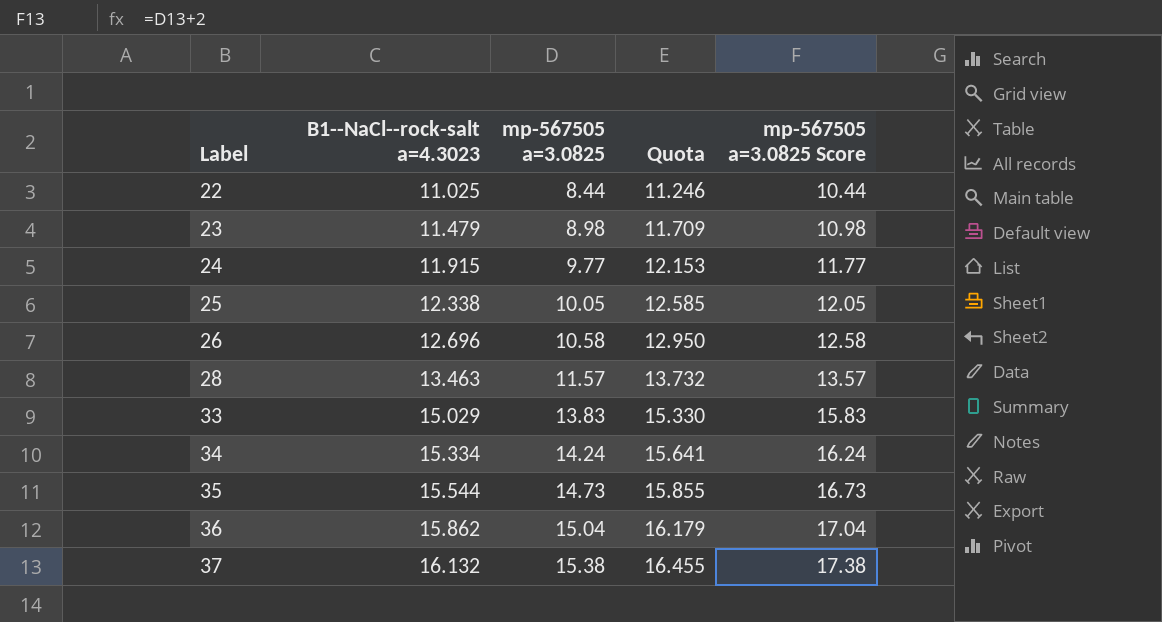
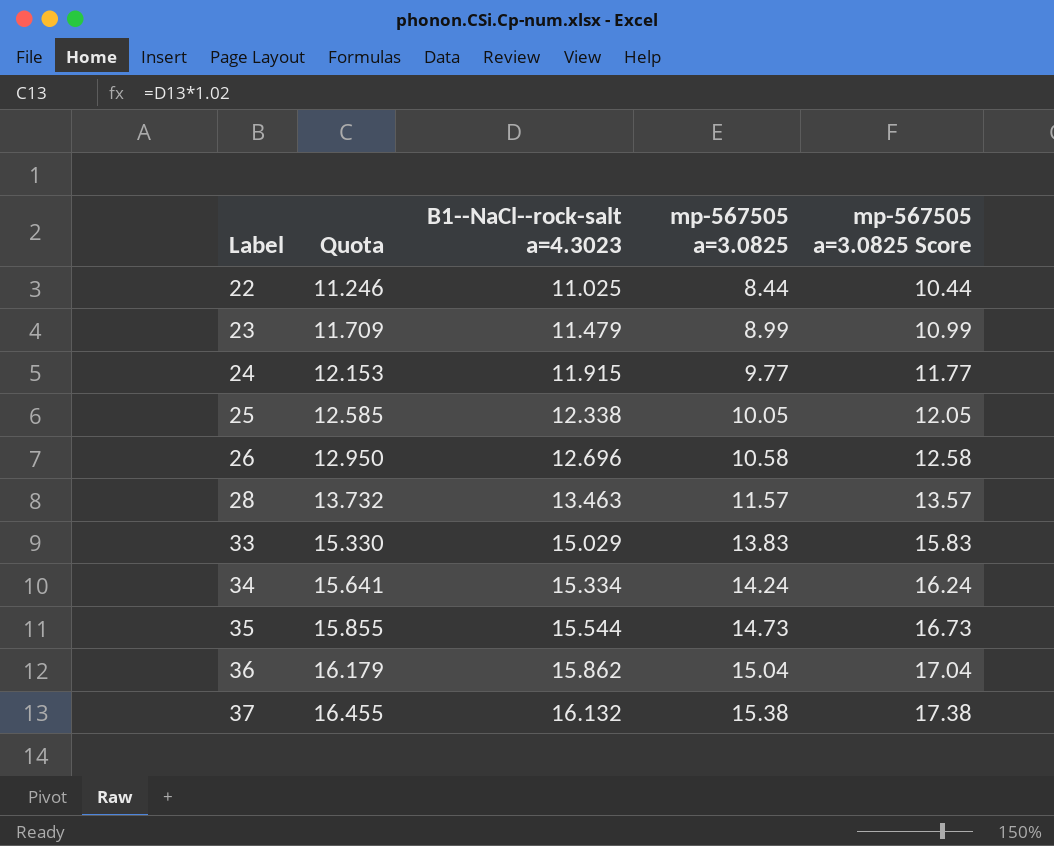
column Quota | position: 4 -> 2
23 | mp-567505 a=3.0825: 8.98 -> 8.99
23 | mp-567505 a=3.0825 Score: 10.98 -> 10.99

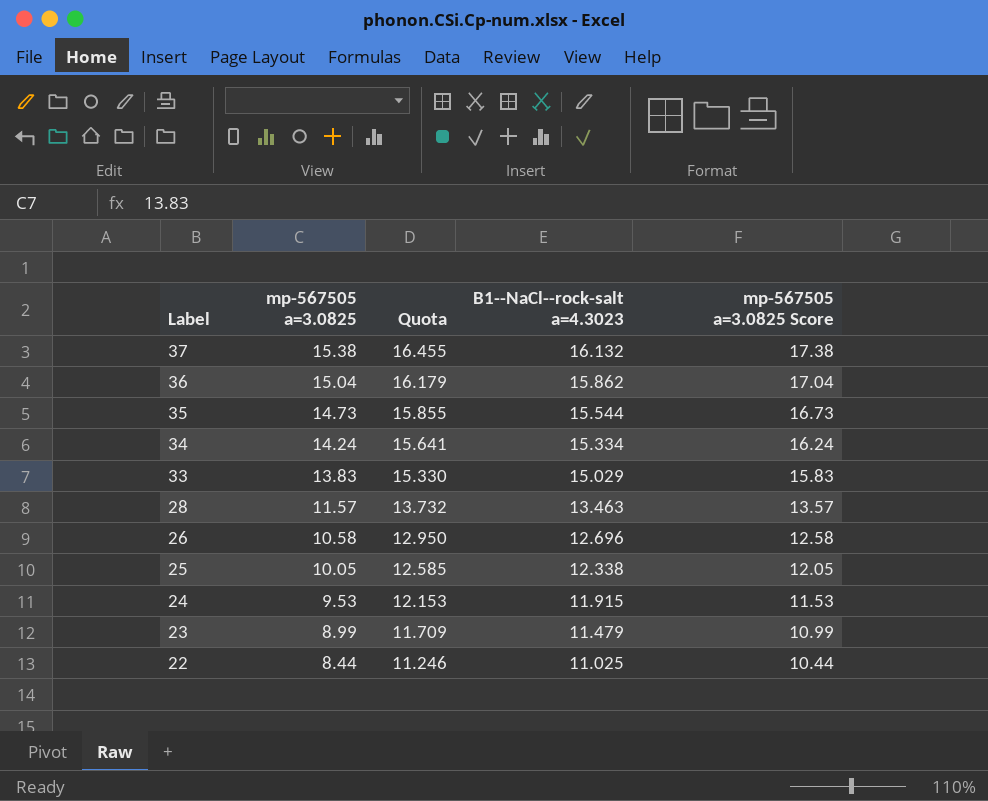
row order: Label ascending -> Label descending
column mp-567505 a=3.0825 | position: 4 -> 2
24 | mp-567505 a=3.0825: 9.77 -> 9.53
24 | mp-567505 a=3.0825 Score: 11.77 -> 11.53

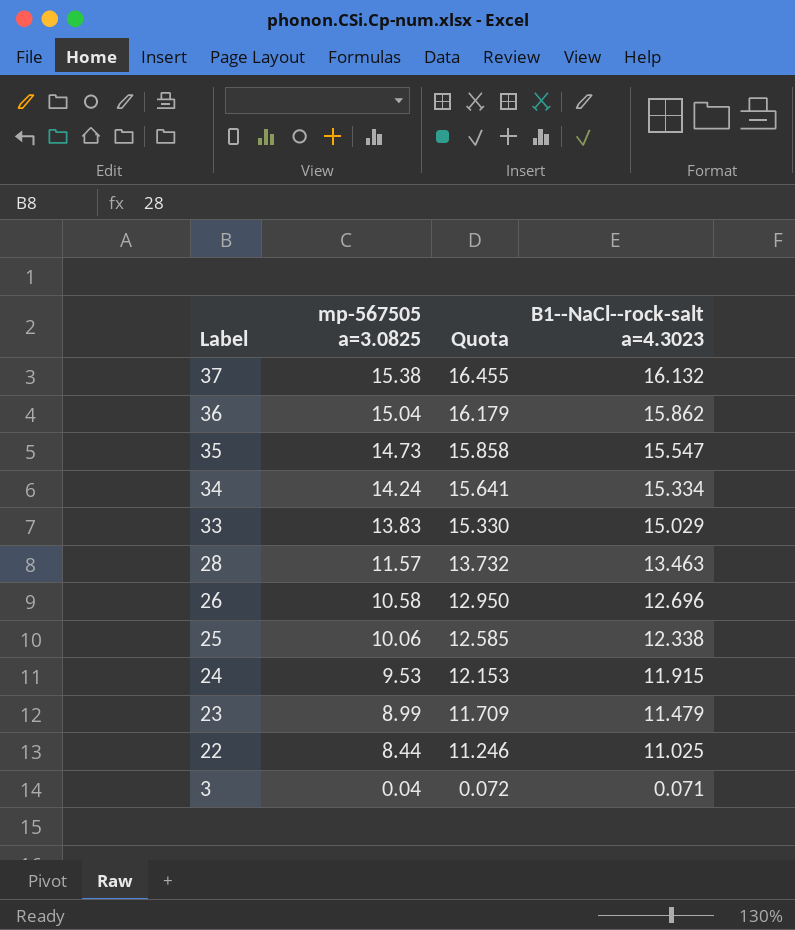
column mp-567505 a=3.0825 Score | formula: [mp-567505 a=3.0825] + 2 -> none
35 | Quota: 15.855 -> 15.858
35 | B1--NaCl--rock-salt a=4.3023: 15.544 -> 15.547
25 | mp-567505 a=3.0825: 10.05 -> 10.06
row 3: none -> 0.04 | 0.072 | 0.071

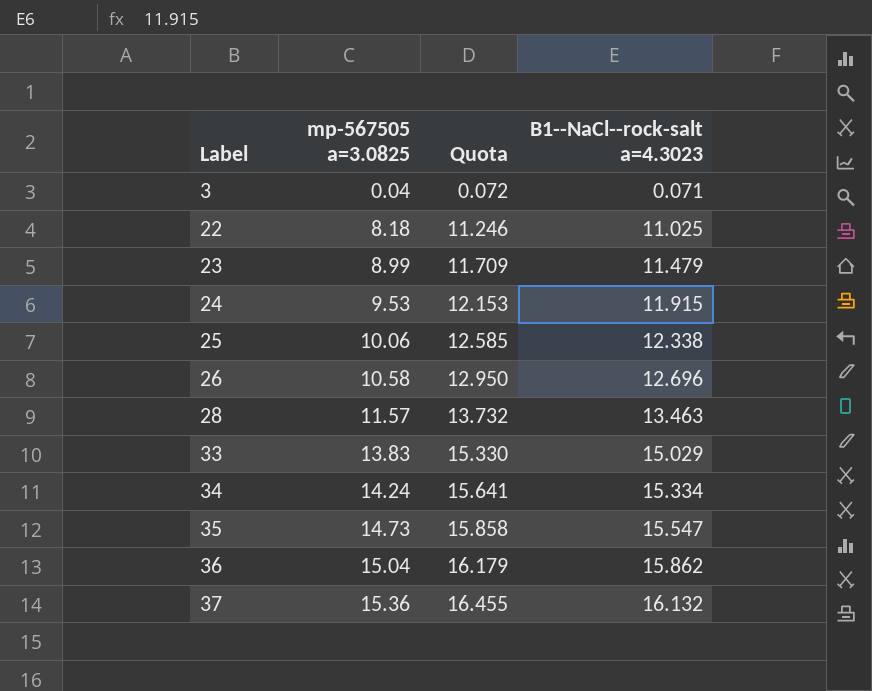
row order: Label descending -> Label ascending
22 | mp-567505 a=3.0825: 8.44 -> 8.18
37 | mp-567505 a=3.0825: 15.38 -> 15.36

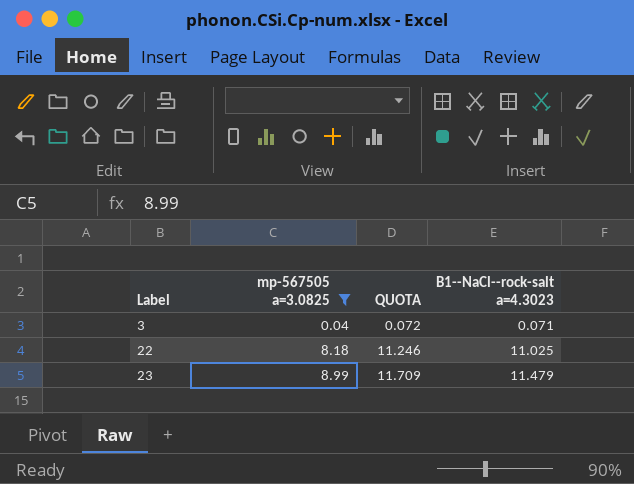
filter: none -> mp-567505 a=3.0825 <= 8.99
column name: Quota -> QUOTA

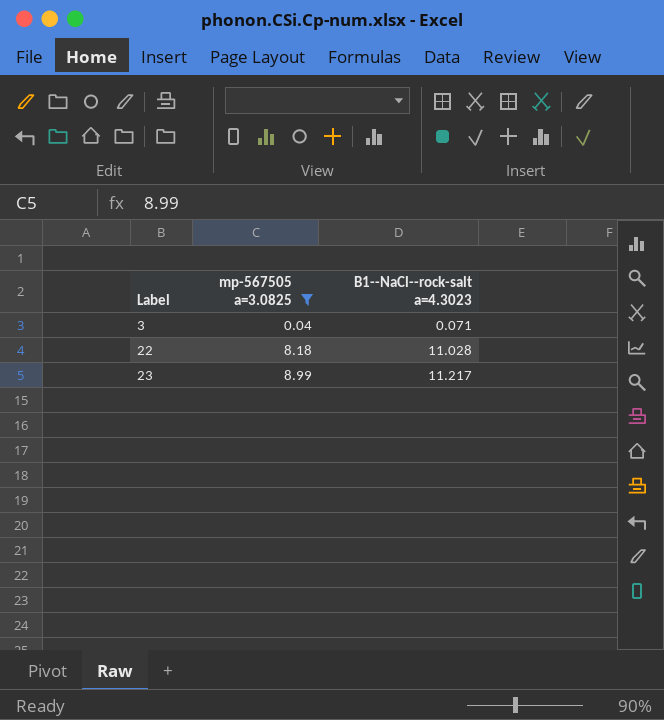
column QUOTA | formula: [B1--NaCl--rock-salt a=4.3023] * 1.02 -> none
22 | B1--NaCl--rock-salt a=4.3023: 11.025 -> 11.028
23 | B1--NaCl--rock-salt a=4.3023: 11.479 -> 11.217

